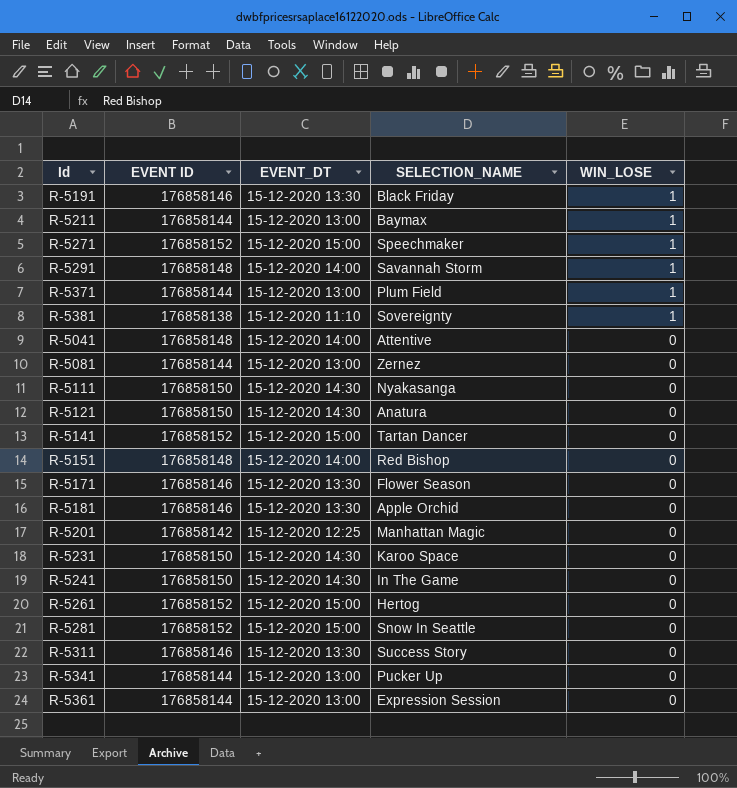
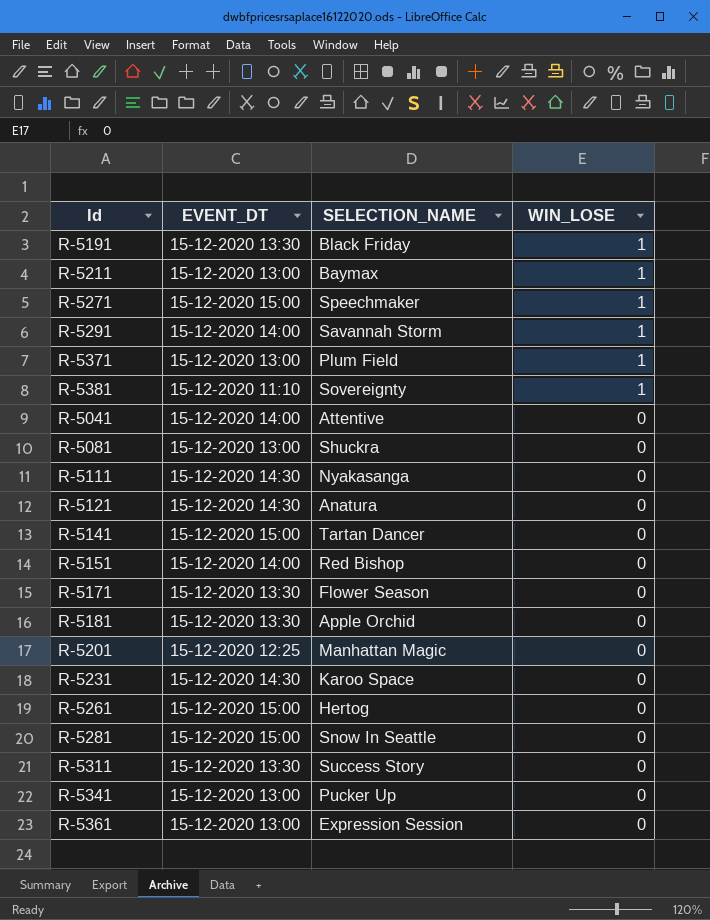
column EVENT ID | position: 2 -> none
row R-5241: 176858150 | 15-12-2020 14:30 | In The Game | 0 -> none
R-5081 | SELECTION_NAME: Zernez -> Shuckra

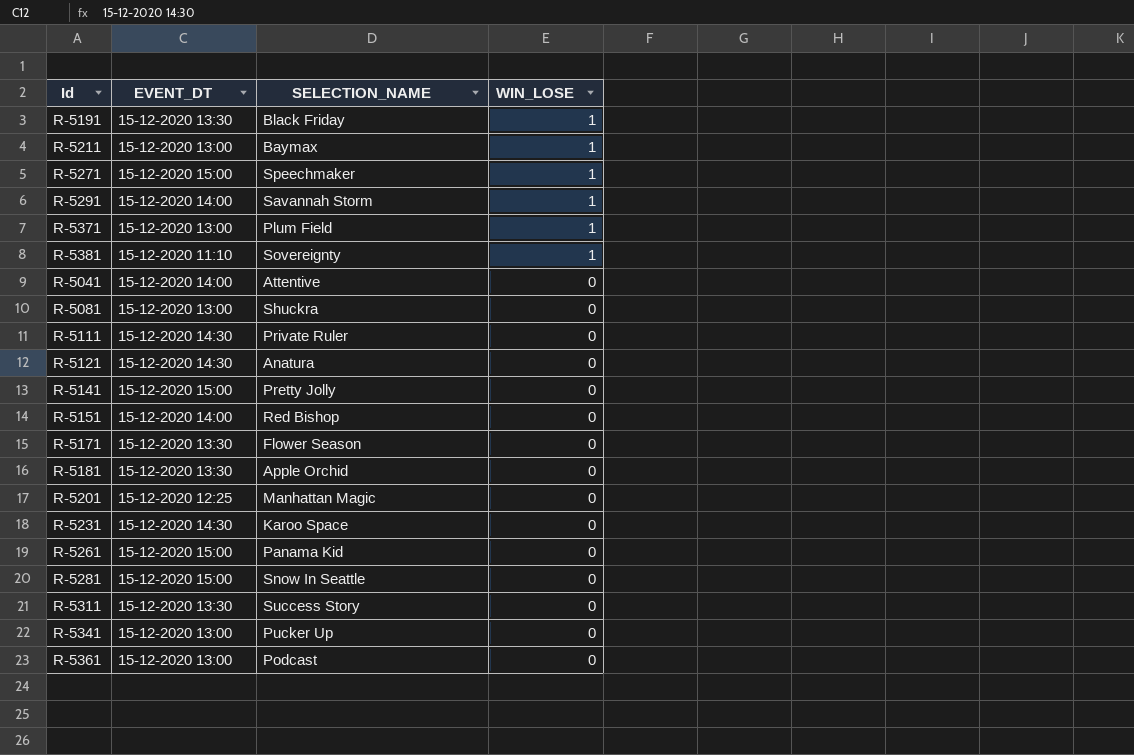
R-5111 | SELECTION_NAME: Nyakasanga -> Private Ruler
R-5141 | SELECTION_NAME: Tartan Dancer -> Pretty Jolly
R-5261 | SELECTION_NAME: Hertog -> Panama Kid
R-5361 | SELECTION_NAME: Expression Session -> Podcast

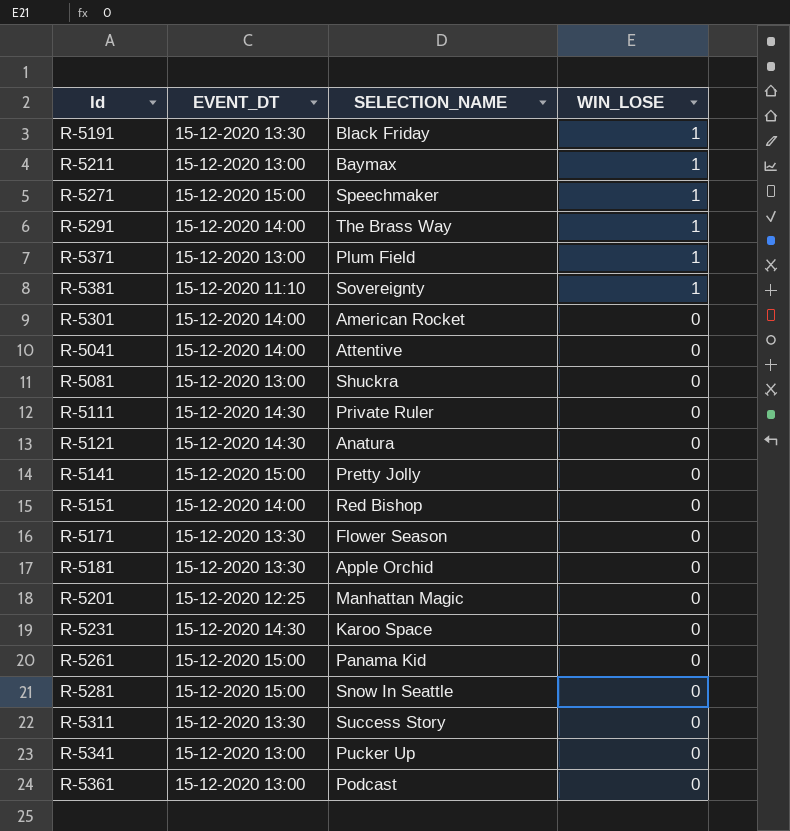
R-5291 | SELECTION_NAME: Savannah Storm -> The Brass Way
row R-5301: none -> 15-12-2020 14:00 | American Rocket | 0

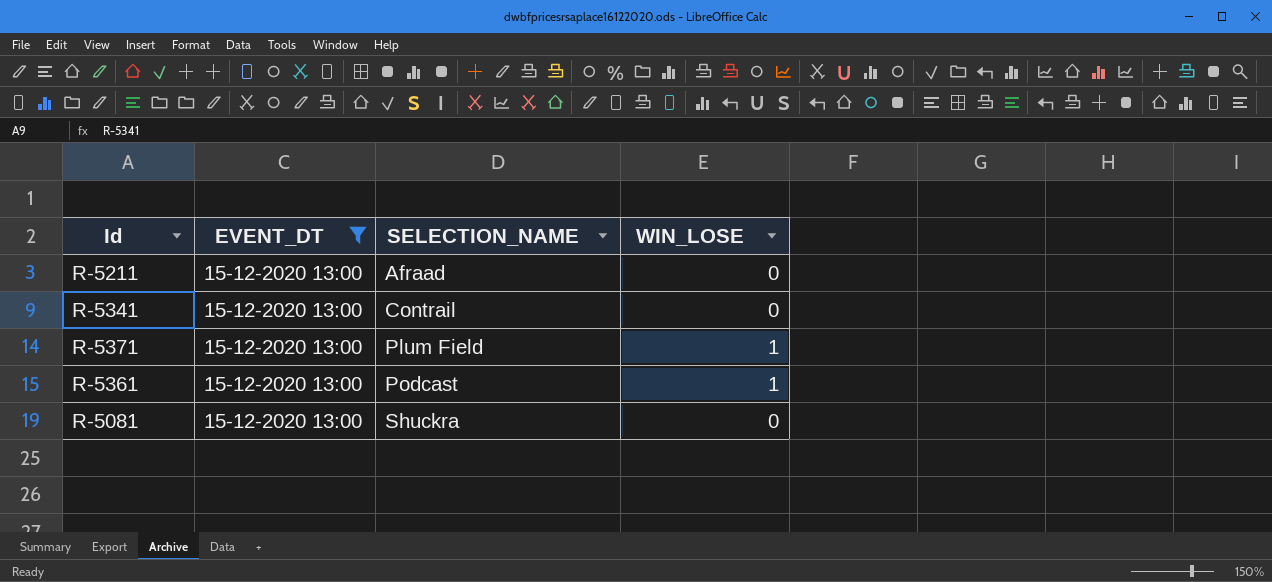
filter: none -> EVENT_DT = 15-12-2020 13:00
row order: WIN_LOSE descending -> SELECTION_NAME ascending
R-5211 | SELECTION_NAME: Baymax -> Afraad
R-5211 | WIN_LOSE: 1 -> 0
R-5341 | SELECTION_NAME: Pucker Up -> Contrail
R-5361 | WIN_LOSE: 0 -> 1

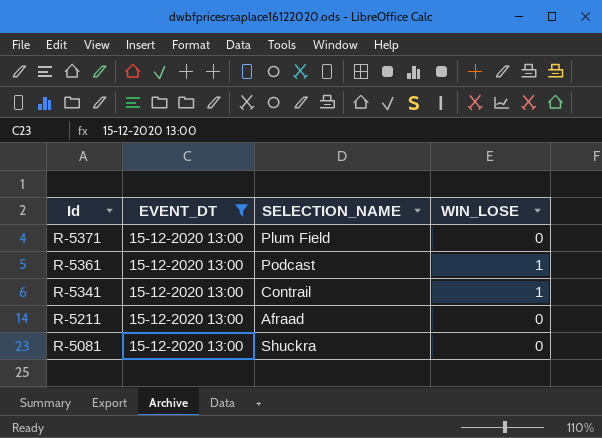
row order: SELECTION_NAME ascending -> Id descending
R-5371 | WIN_LOSE: 1 -> 0
R-5341 | WIN_LOSE: 0 -> 1

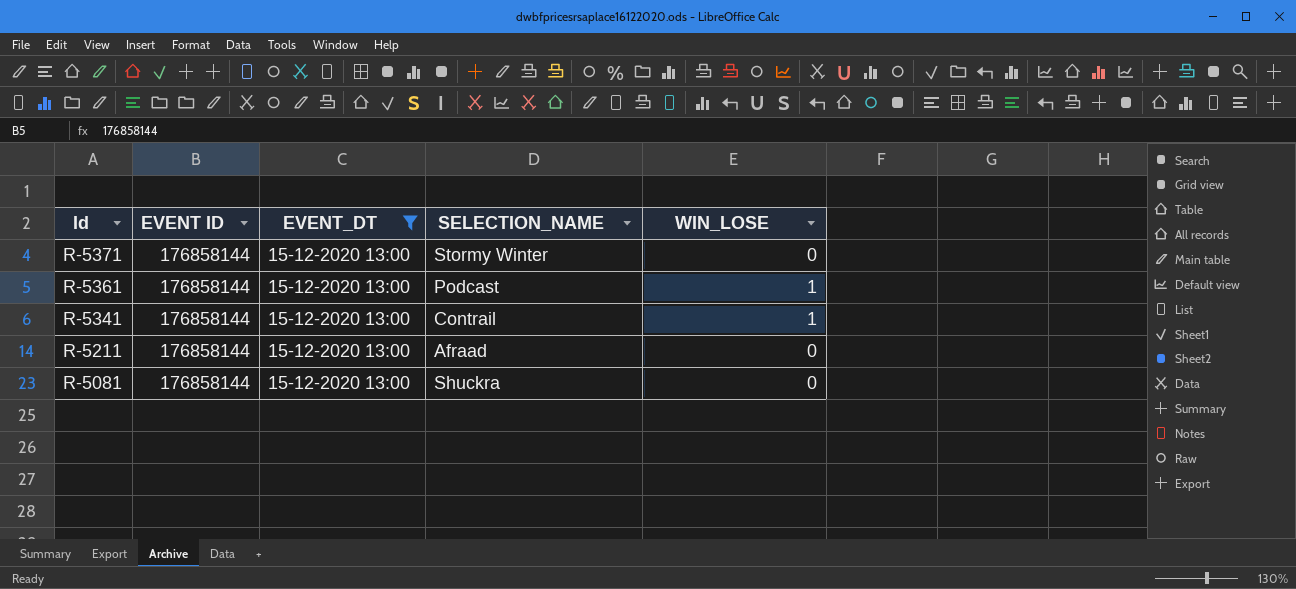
column EVENT ID | position: none -> 2
R-5371 | SELECTION_NAME: Plum Field -> Stormy Winter

